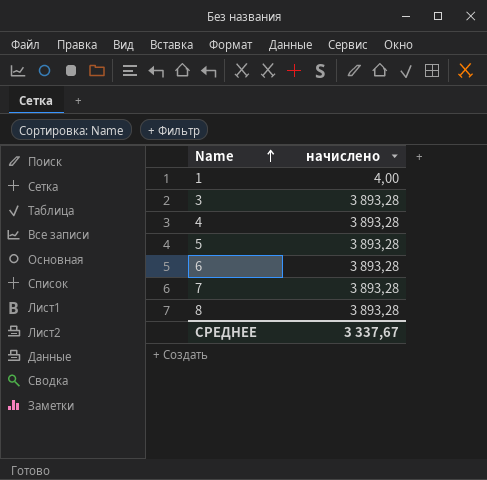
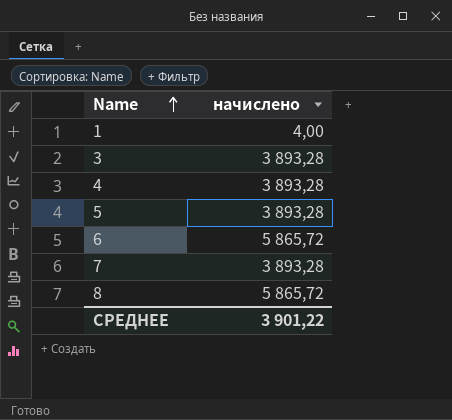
6 | начислено: 3 893,28 -> 5 865,72
8 | начислено: 3 893,28 -> 5 865,72
СРЕДНЕЕ | начислено: 3 337,67 -> 3 901,22

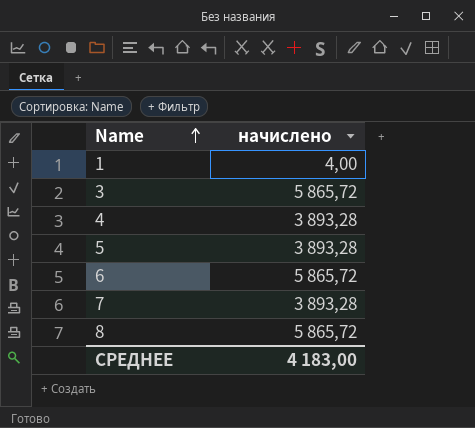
3 | начислено: 3 893,28 -> 5 865,72
СРЕДНЕЕ | начислено: 3 901,22 -> 4 183,00

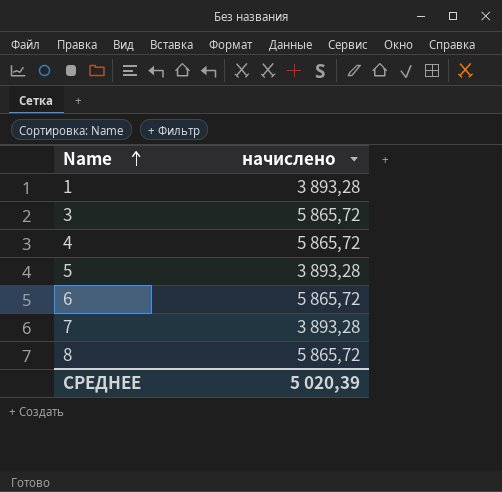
1 | начислено: 4,00 -> 3 893,28
4 | начислено: 3 893,28 -> 5 865,72
СРЕДНЕЕ | начислено: 4 183,00 -> 5 020,39

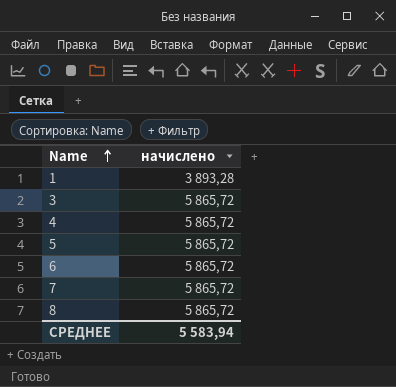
5 | начислено: 3 893,28 -> 5 865,72
7 | начислено: 3 893,28 -> 5 865,72
СРЕДНЕЕ | начислено: 5 020,39 -> 5 583,94

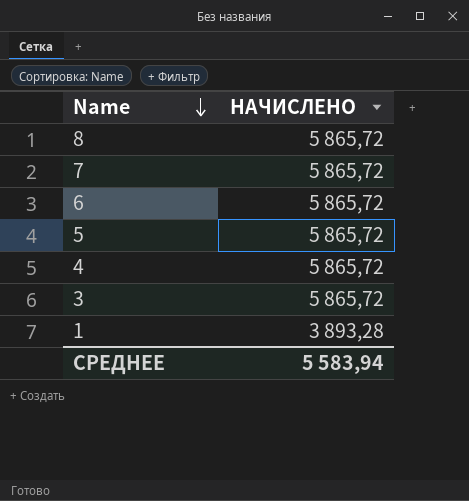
row order: Name ascending -> Name descending
column name: начислено -> НАЧИСЛЕНО

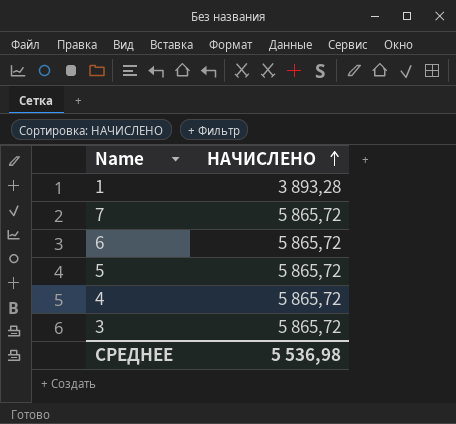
row order: Name descending -> НАЧИСЛЕНО ascending
row 8: 5 865,72 -> none
СРЕДНЕЕ | НАЧИСЛЕНО: 5 583,94 -> 5 536,98

